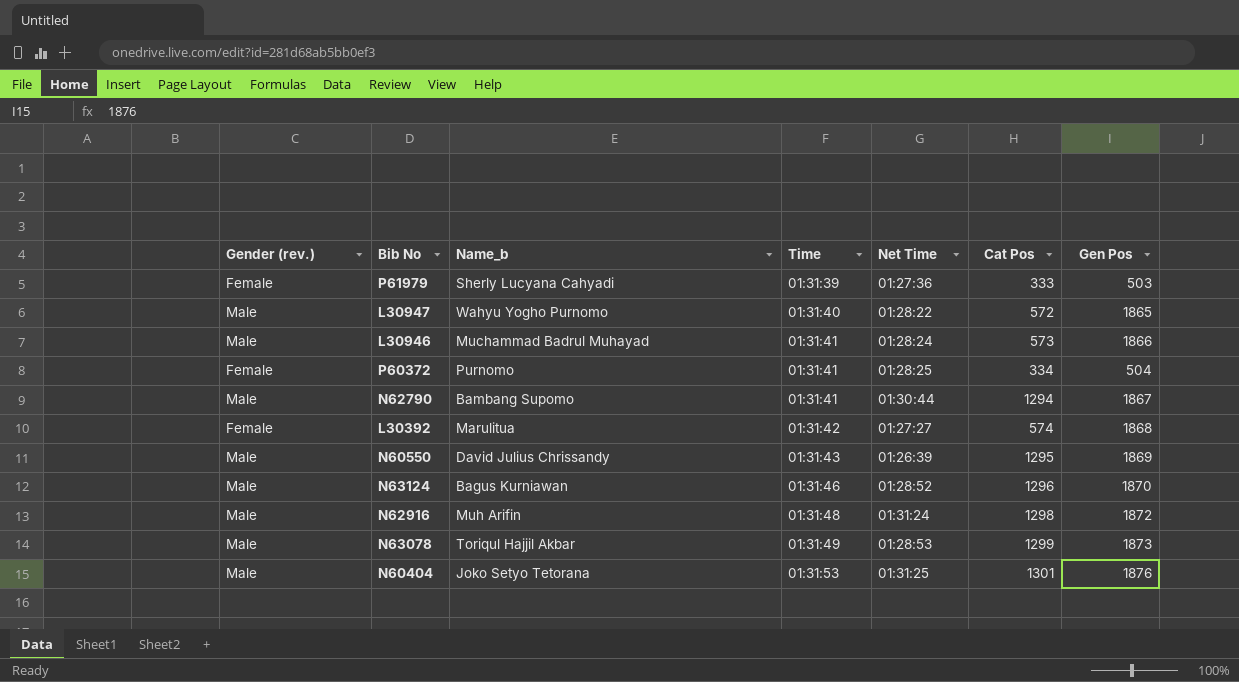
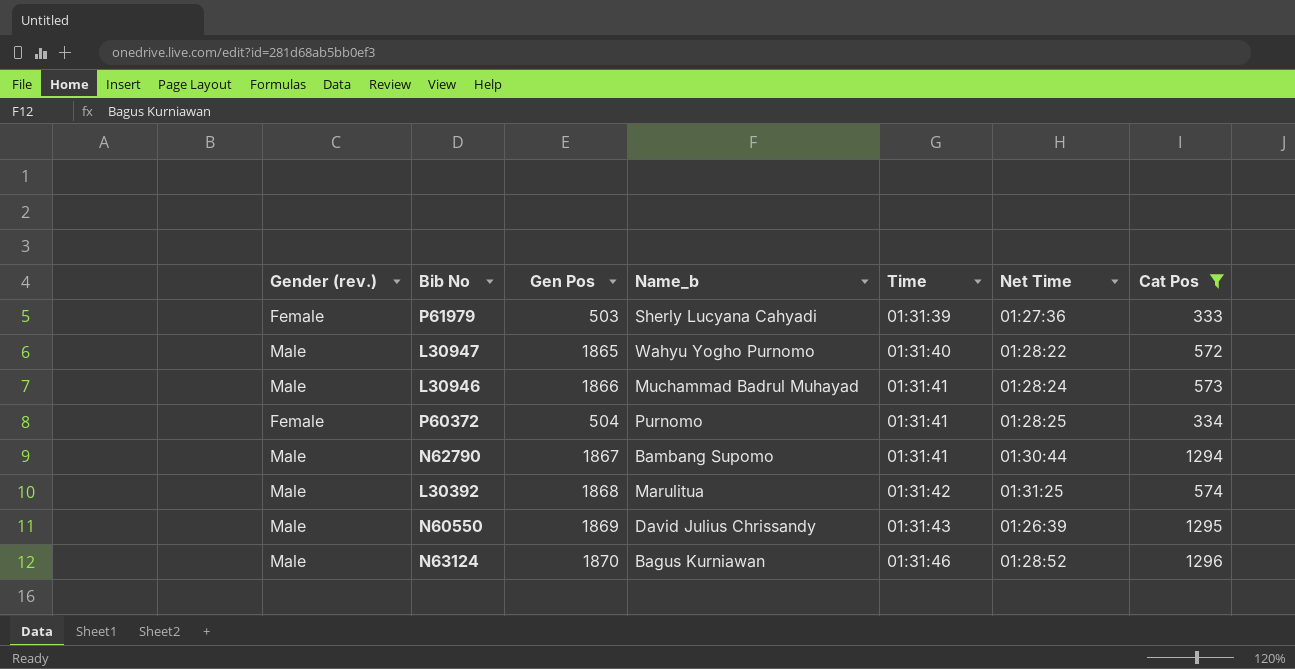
filter: none -> Cat Pos <= 1296
column Gen Pos | position: 7 -> 3
L30392 | Gender (rev.): Female -> Male
L30392 | Net Time: 01:27:27 -> 01:31:25

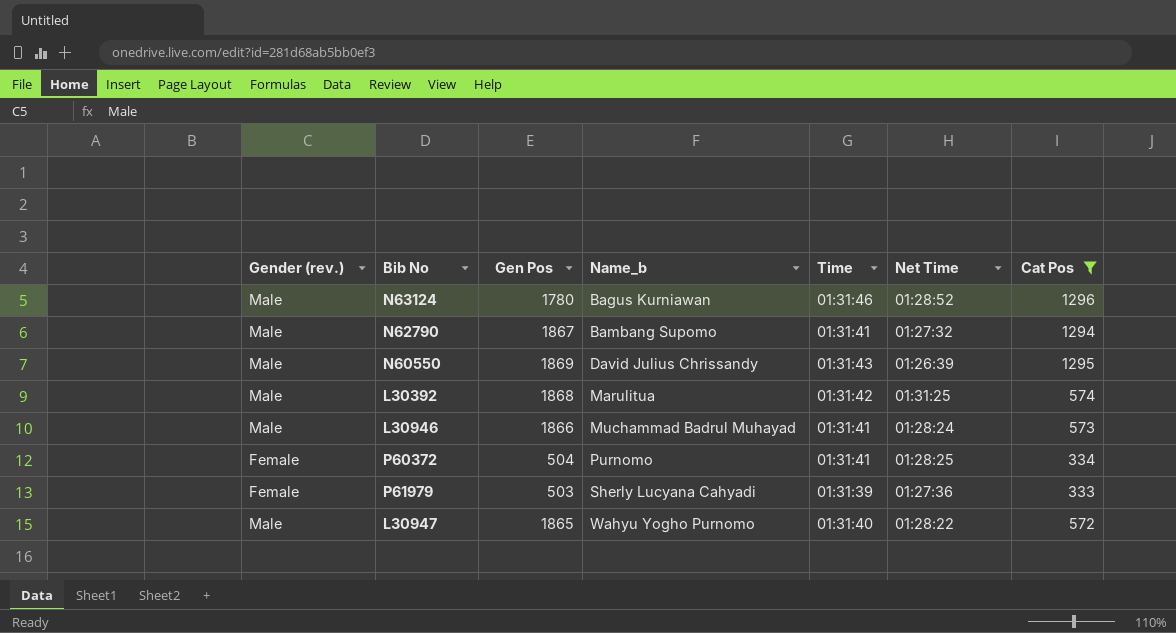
row order: Time ascending -> Name_b ascending
N63124 | Gen Pos: 1870 -> 1780
N62790 | Net Time: 01:30:44 -> 01:27:32

